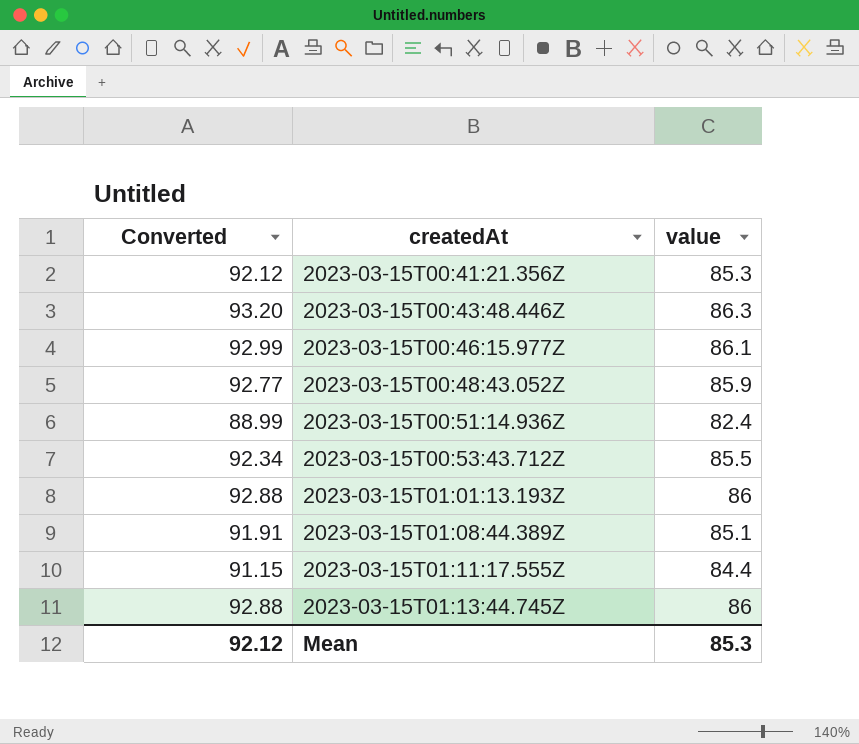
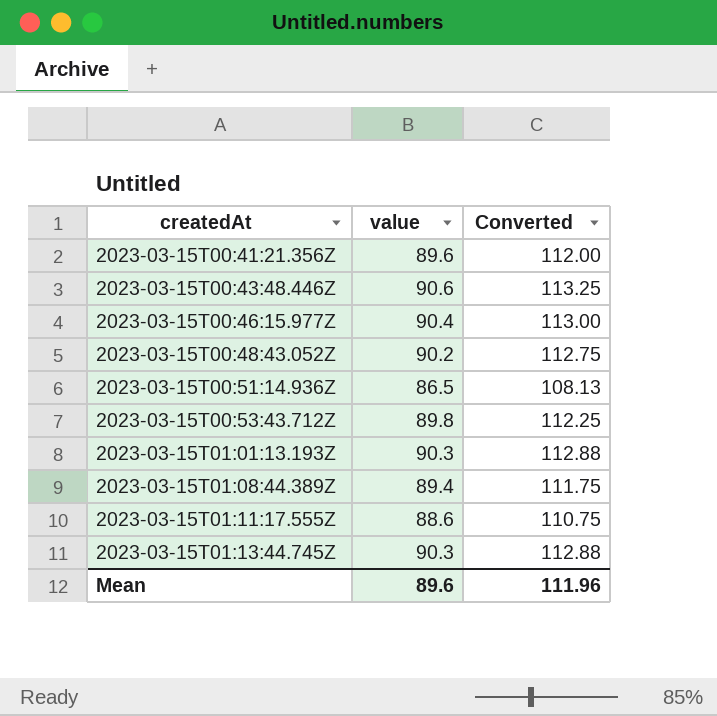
column Converted | formula: [value] * 1.08 -> [value] * 1.25
column Converted | position: 1 -> 3
2023-03-15T00:41:21.356Z | value: 85.3 -> 89.6
2023-03-15T00:43:48.446Z | value: 86.3 -> 90.6
2023-03-15T00:46:15.977Z | value: 86.1 -> 90.4
2023-03-15T00:48:43.052Z | value: 85.9 -> 90.2
2023-03-15T00:51:14.936Z | value: 82.4 -> 86.5
2023-03-15T00:53:43.712Z | value: 85.5 -> 89.8
2023-03-15T01:01:13.193Z | value: 86 -> 90.3
2023-03-15T01:08:44.389Z | value: 85.1 -> 89.4
2023-03-15T01:11:17.555Z | value: 84.4 -> 88.6
2023-03-15T01:13:44.745Z | value: 86 -> 90.3
Mean | value: 85.3 -> 89.6
Mean | Converted: 92.12 -> 111.96

